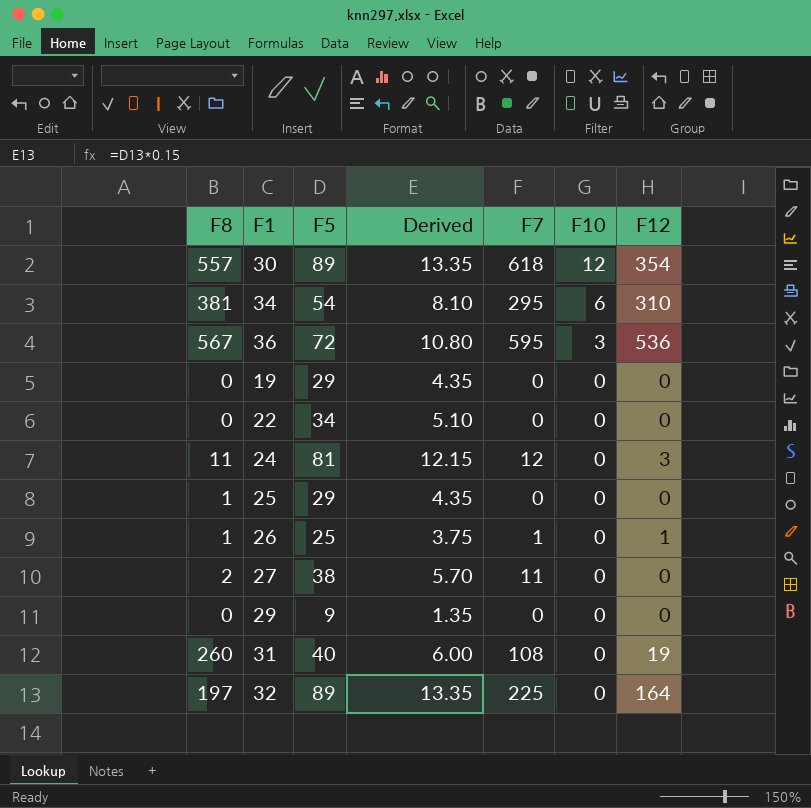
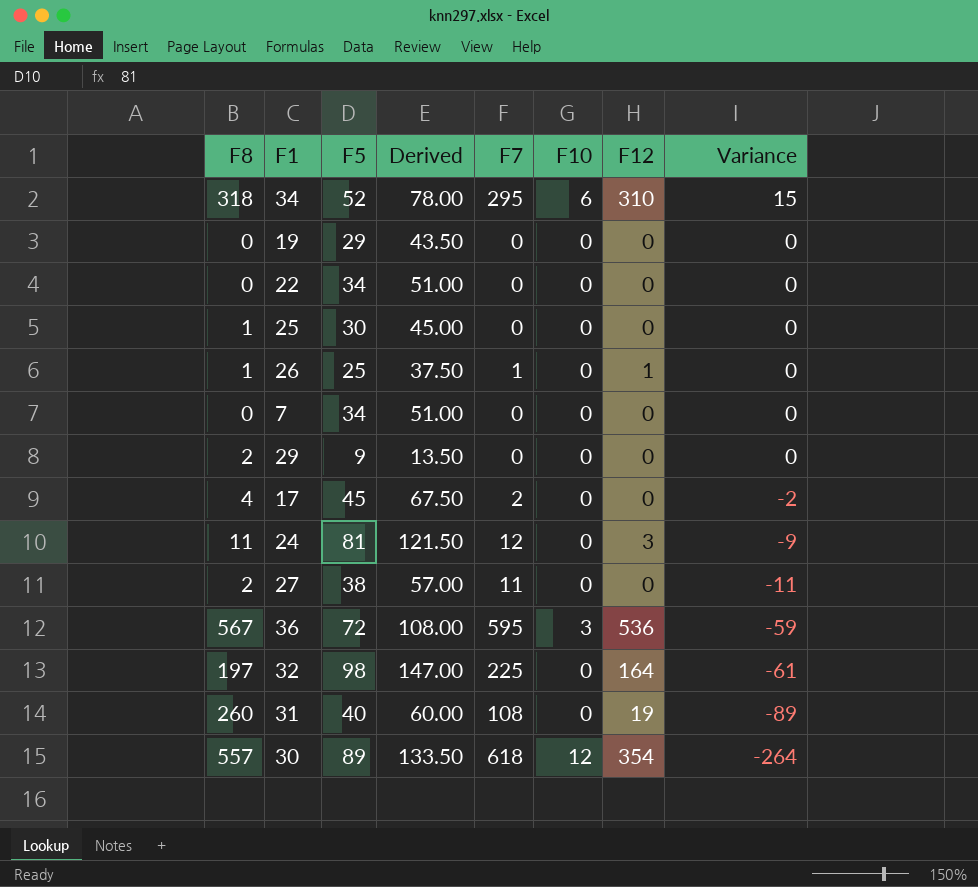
row order: F10 descending -> Variance descending
column Derived | formula: [F5] * 0.15 -> [F5] * 1.5
column Variance | formula: none -> [F12] - [F7]
34 | F8: 381 -> 318
34 | F5: 54 -> 52
25 | F5: 29 -> 30
row 7: none -> 0 | 34 | 51.00 | 0 | 0 | 0 | 0
29 | F8: 0 -> 2
row 17: none -> 4 | 45 | 67.50 | 2 | 0 | 0 | -2
32 | F5: 89 -> 98

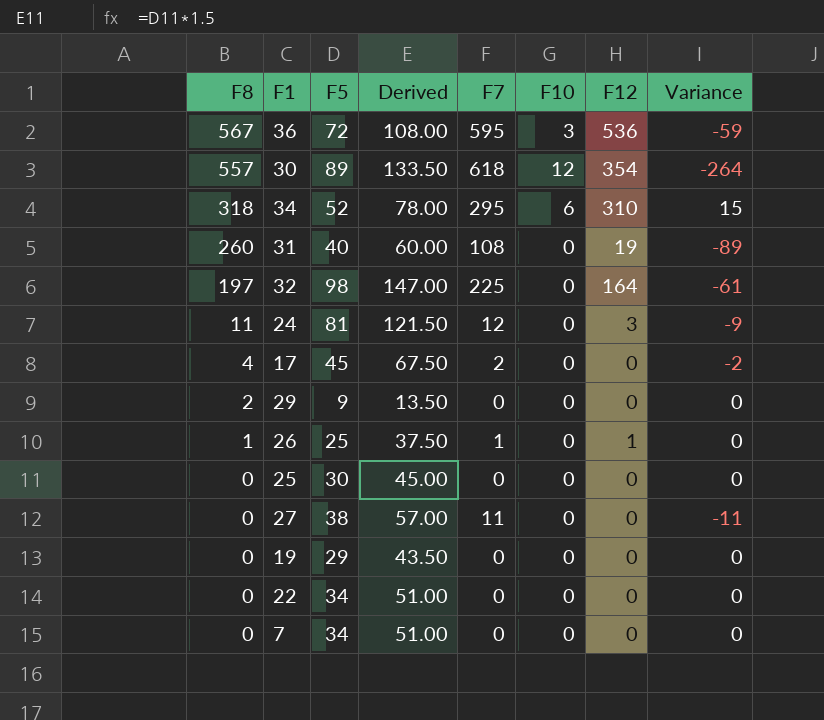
row order: Variance descending -> F8 descending
25 | F8: 1 -> 0
27 | F8: 2 -> 0

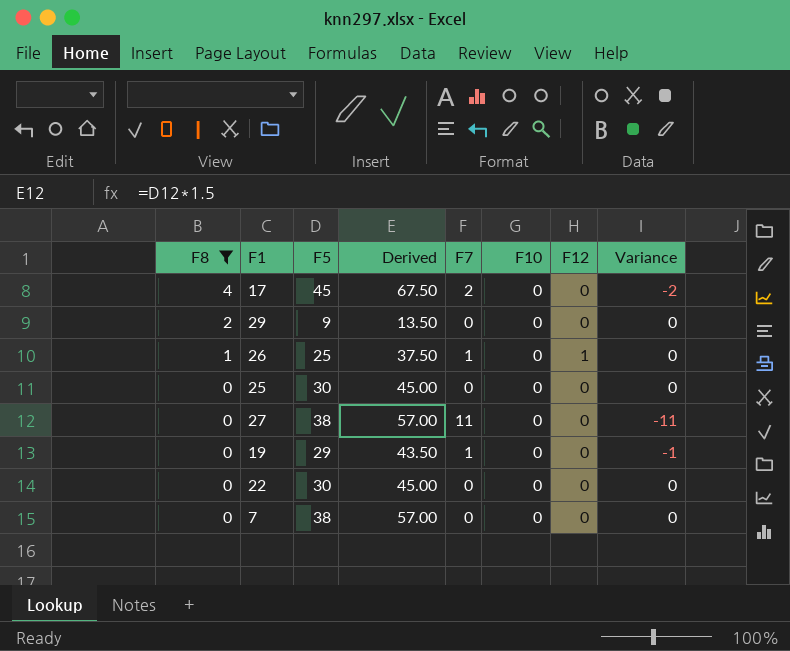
filter: none -> F8 <= 4
19 | F7: 0 -> 1
19 | Variance: 0 -> -1
22 | F5: 34 -> 30
22 | Derived: 51.00 -> 45.00
7 | F5: 34 -> 38
7 | Derived: 51.00 -> 57.00

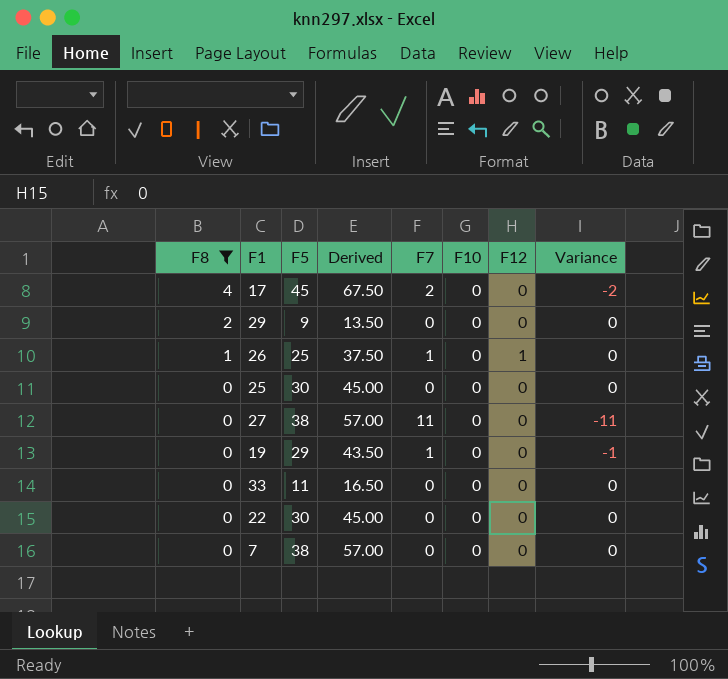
row 33: none -> 0 | 11 | 16.50 | 0 | 0 | 0 | 0

